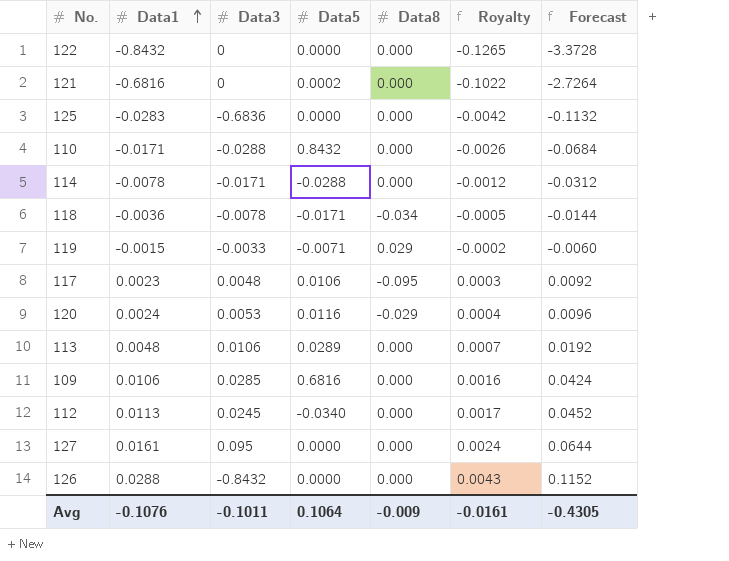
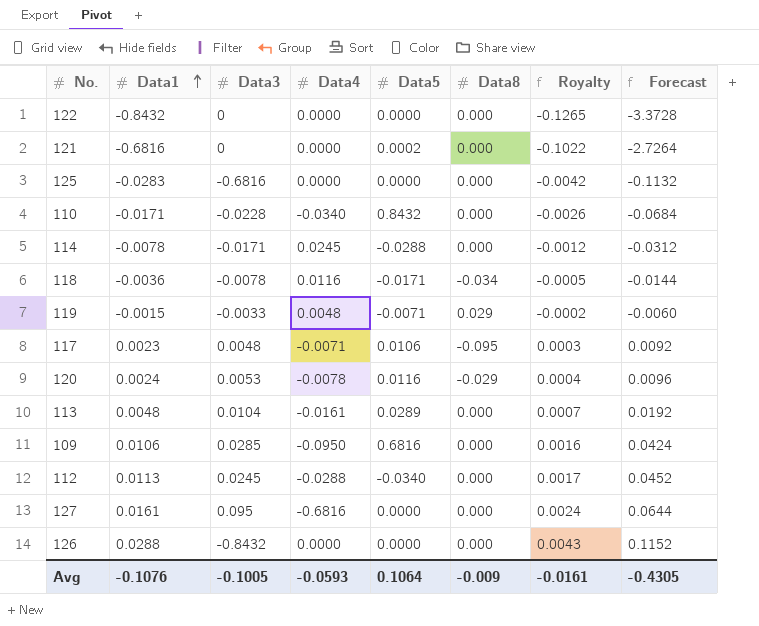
column Data4 | position: none -> 4
125 | Data3: -0.6836 -> -0.6816
110 | Data3: -0.0288 -> -0.0228
113 | Data3: 0.0106 -> 0.0104
Avg | Data3: -0.1011 -> -0.1005

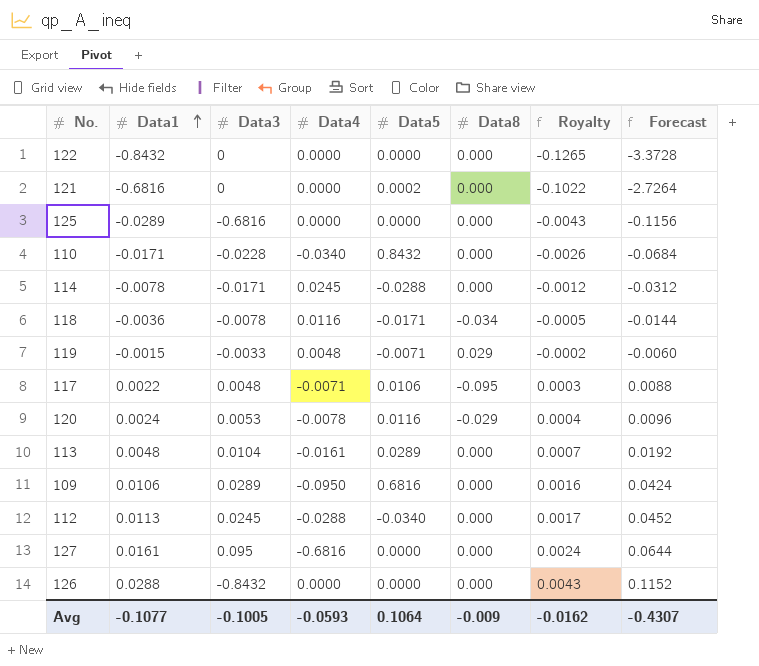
125 | Data1: -0.0283 -> -0.0289
125 | Royalty: -0.0042 -> -0.0043
125 | Forecast: -0.1132 -> -0.1156
117 | Data1: 0.0023 -> 0.0022
117 | Forecast: 0.0092 -> 0.0088
109 | Data3: 0.0285 -> 0.0289
Avg | Data1: -0.1076 -> -0.1077
Avg | Royalty: -0.0161 -> -0.0162
Avg | Forecast: -0.4305 -> -0.4307

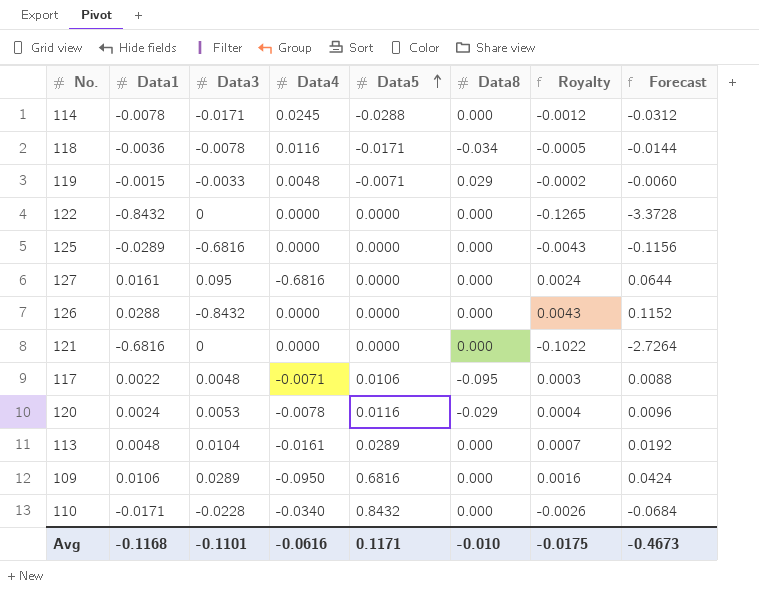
row order: Data1 ascending -> Data5 ascending
row 112: 0.0113 | 0.0245 | -0.0288 | -0.0340 | 0.000 | 0.0017 | 0.0452 -> none
121 | Data5: 0.0002 -> 0.0000
Avg | Data1: -0.1077 -> -0.1168
Avg | Data3: -0.1005 -> -0.1101
Avg | Data4: -0.0593 -> -0.0616
Avg | Data5: 0.1064 -> 0.1171
Avg | Data8: -0.009 -> -0.010
Avg | Royalty: -0.0162 -> -0.0175
Avg | Forecast: -0.4307 -> -0.4673

